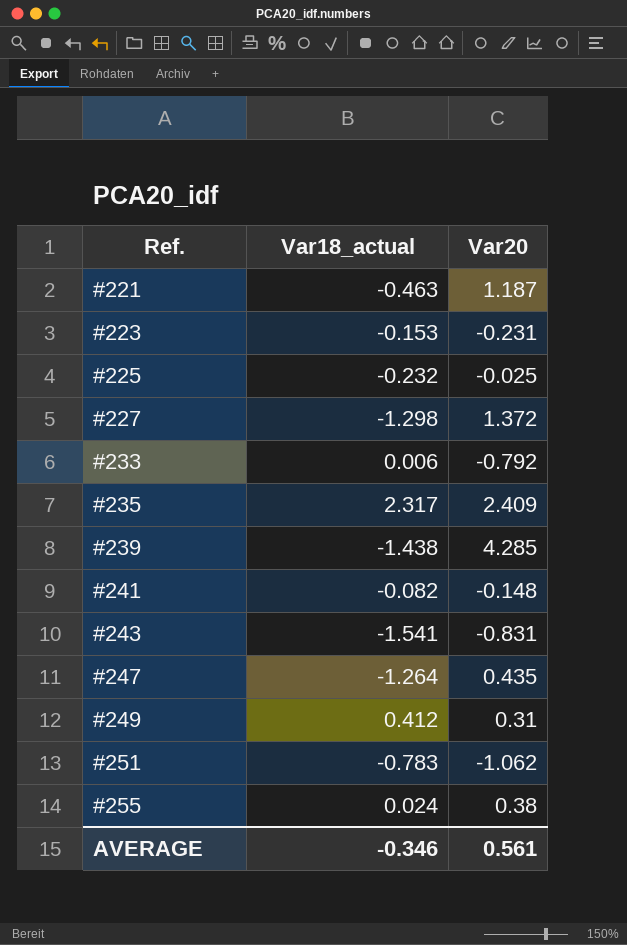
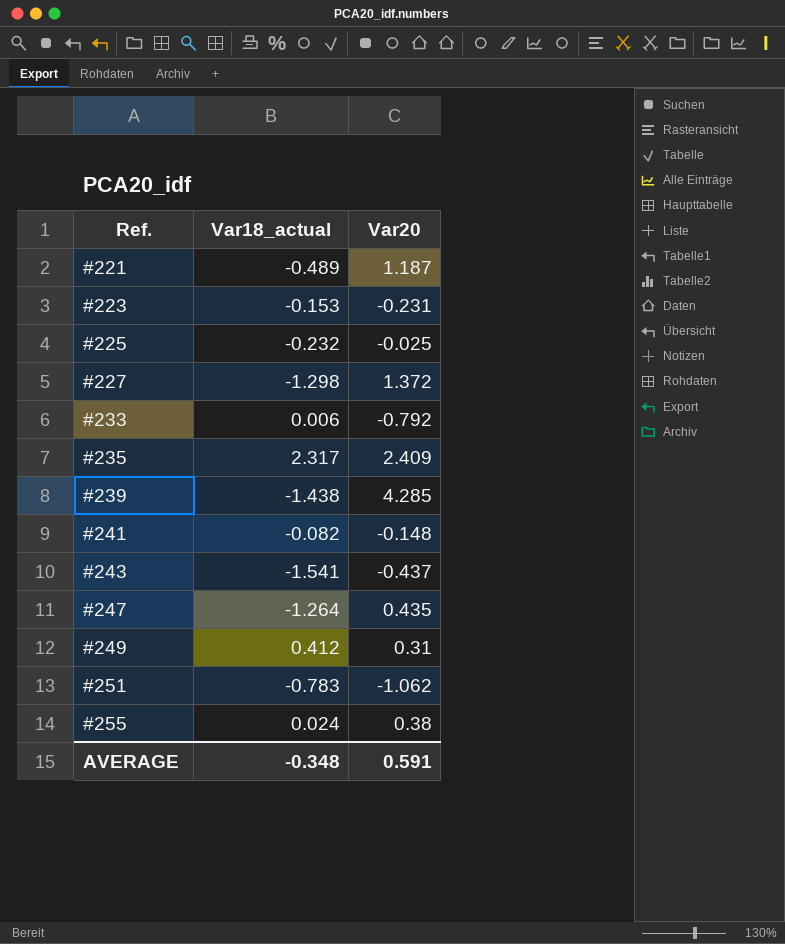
#221 | Var18_actual: -0.463 -> -0.489
#243 | Var20: -0.831 -> -0.437
AVERAGE | Var18_actual: -0.346 -> -0.348
AVERAGE | Var20: 0.561 -> 0.591

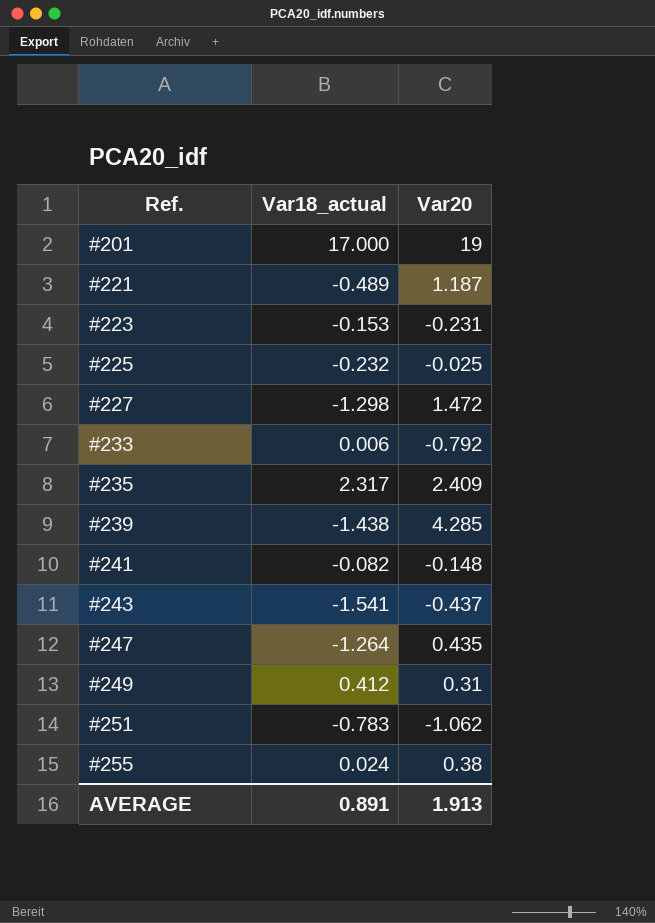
row #201: none -> 17.000 | 19
#227 | Var20: 1.372 -> 1.472
AVERAGE | Var18_actual: -0.348 -> 0.891
AVERAGE | Var20: 0.591 -> 1.913

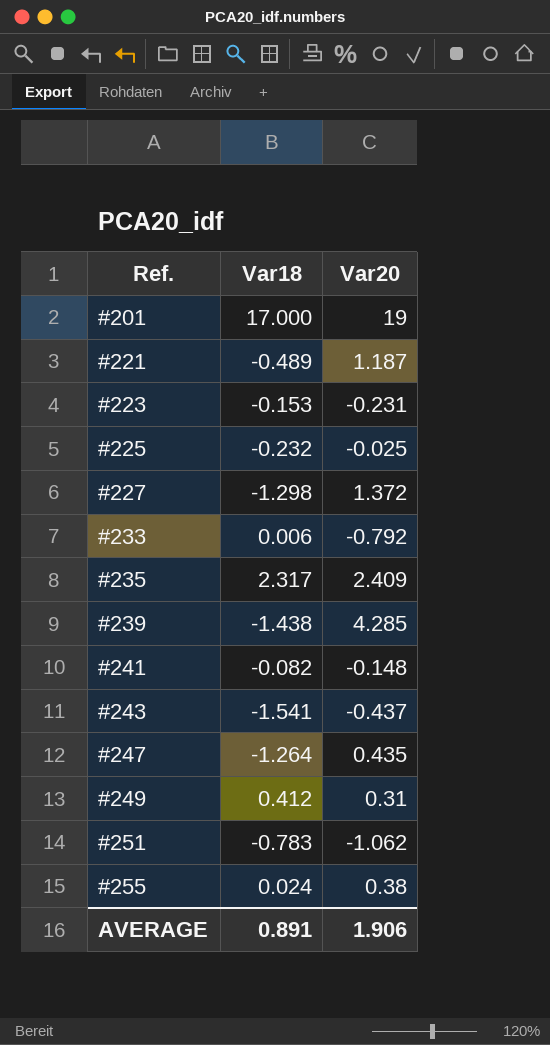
column name: Var18_actual -> Var18
#227 | Var20: 1.472 -> 1.372
AVERAGE | Var20: 1.913 -> 1.906

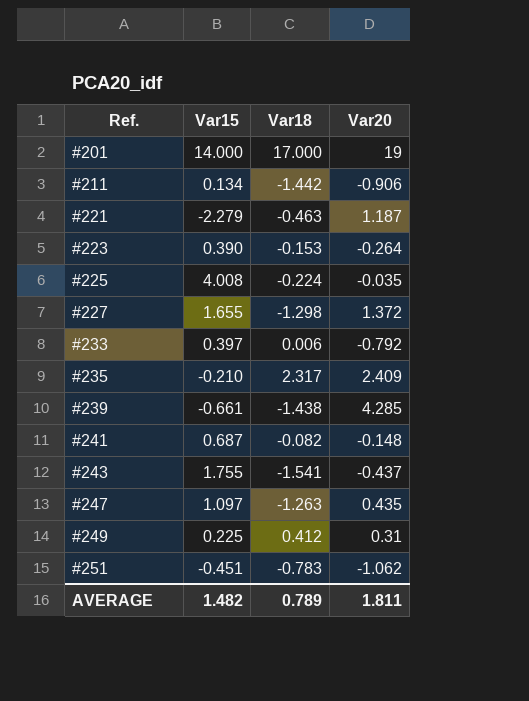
column Var15 | position: none -> 2
row #255: 0.024 | 0.38 -> none
row #211: none -> 0.134 | -1.442 | -0.906
#221 | Var18: -0.489 -> -0.463
#223 | Var20: -0.231 -> -0.264
#225 | Var18: -0.232 -> -0.224
#225 | Var20: -0.025 -> -0.035
#247 | Var18: -1.264 -> -1.263
AVERAGE | Var18: 0.891 -> 0.789
AVERAGE | Var20: 1.906 -> 1.811

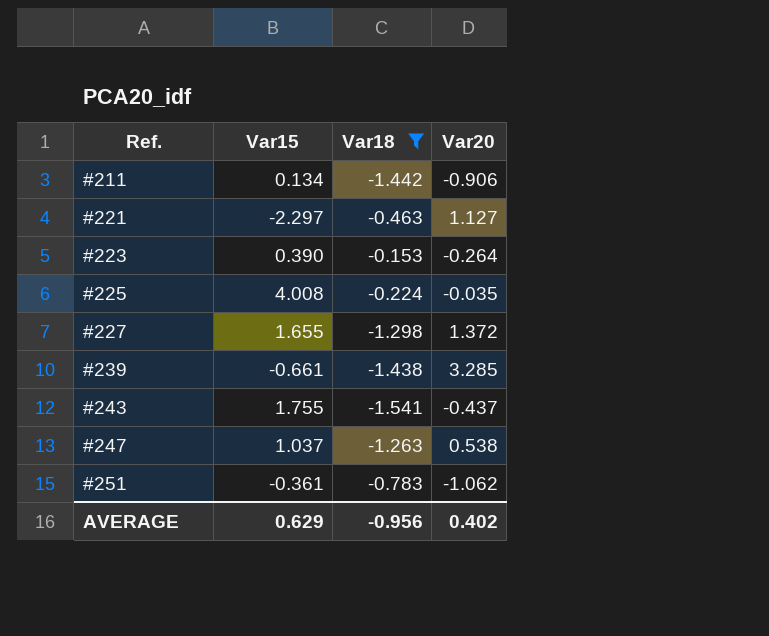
filter: none -> Var18 <= -0.153
#221 | Var15: -2.279 -> -2.297
#221 | Var20: 1.187 -> 1.127
#239 | Var20: 4.285 -> 3.285
#247 | Var15: 1.097 -> 1.037
#247 | Var20: 0.435 -> 0.538
#251 | Var15: -0.451 -> -0.361
AVERAGE | Var15: 1.482 -> 0.629
AVERAGE | Var18: 0.789 -> -0.956
AVERAGE | Var20: 1.811 -> 0.402

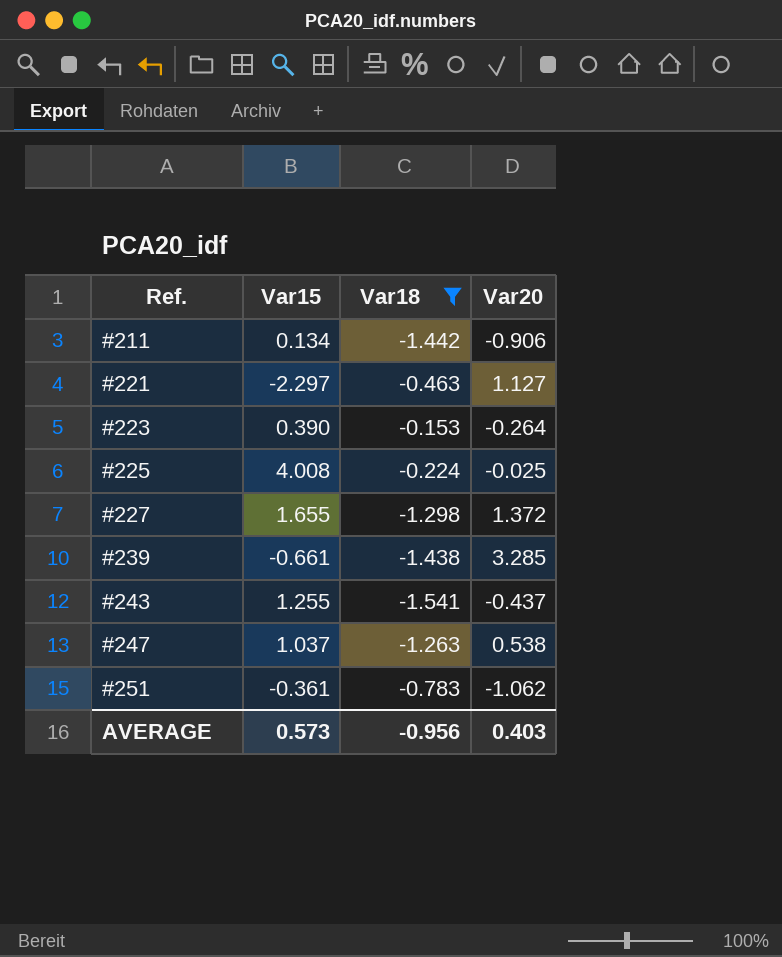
#225 | Var20: -0.035 -> -0.025
#243 | Var15: 1.755 -> 1.255
AVERAGE | Var15: 0.629 -> 0.573
AVERAGE | Var20: 0.402 -> 0.403

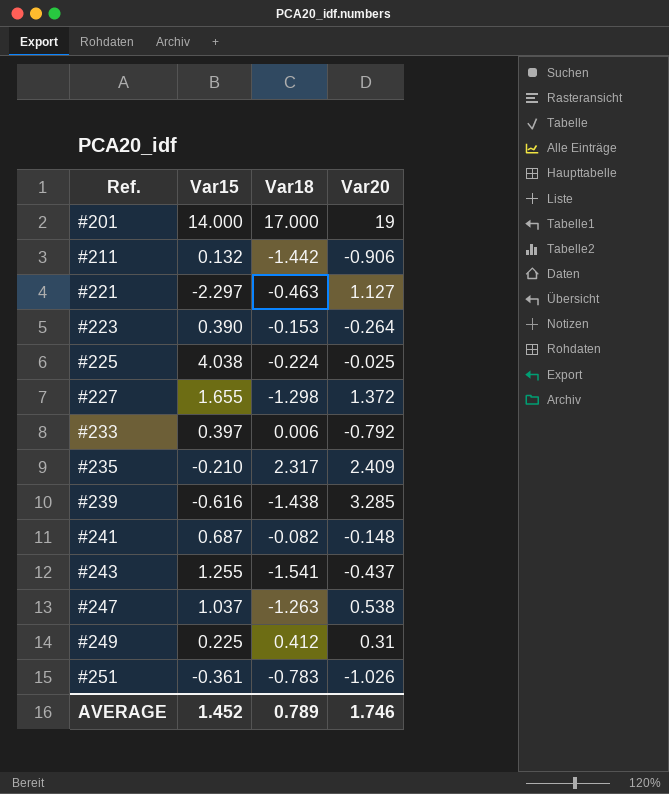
filter: Var18 <= -0.153 -> none
#211 | Var15: 0.134 -> 0.132
#225 | Var15: 4.008 -> 4.038
#239 | Var15: -0.661 -> -0.616
#251 | Var20: -1.062 -> -1.026
AVERAGE | Var15: 0.573 -> 1.452
AVERAGE | Var18: -0.956 -> 0.789
AVERAGE | Var20: 0.403 -> 1.746

